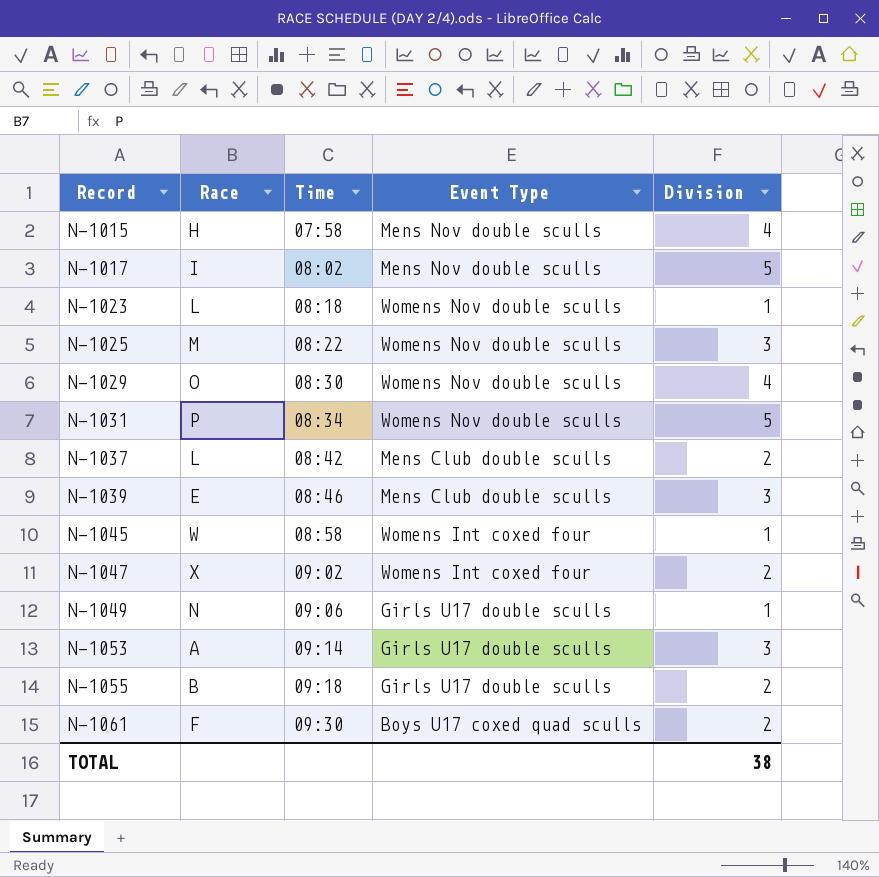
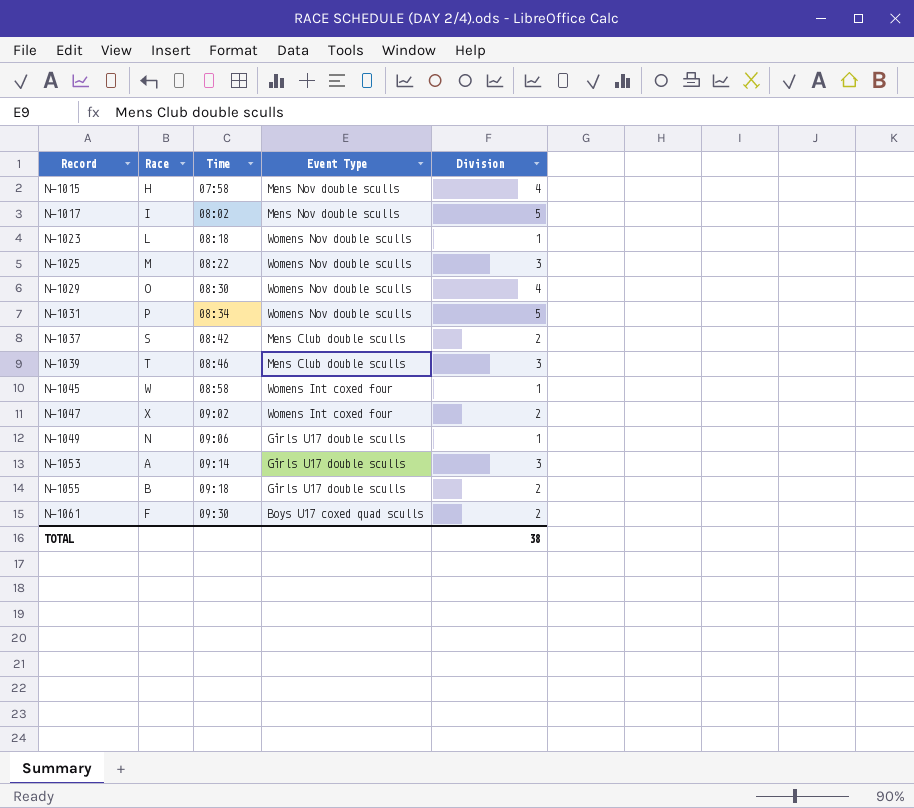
N-1037 | Race: L -> S
N-1039 | Race: E -> T

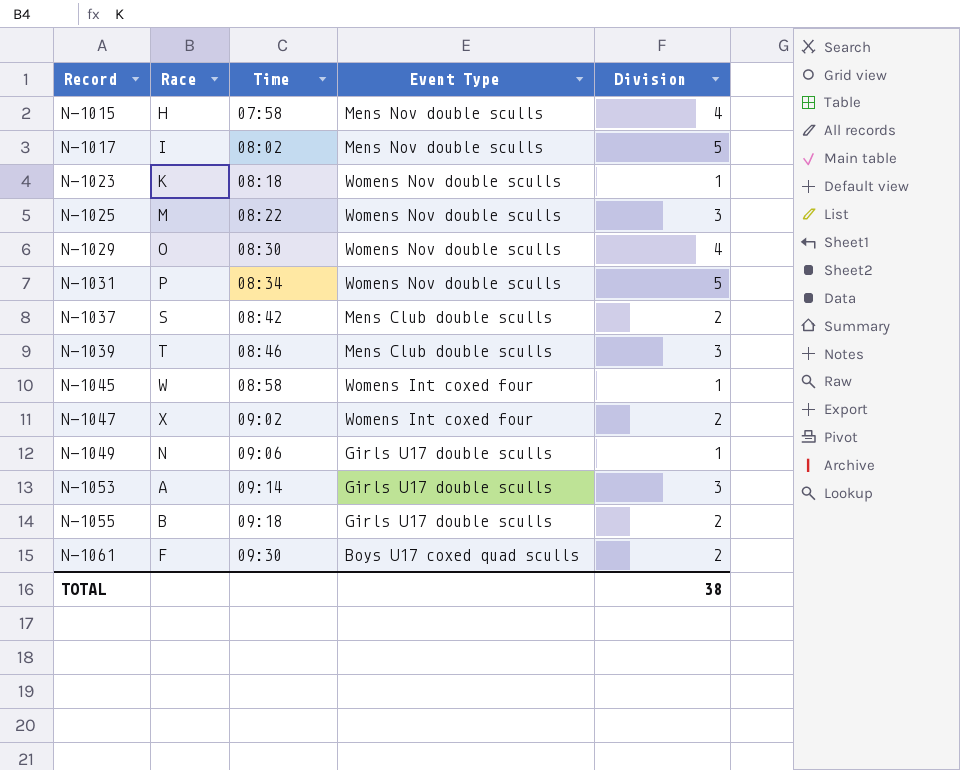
N-1023 | Race: L -> K

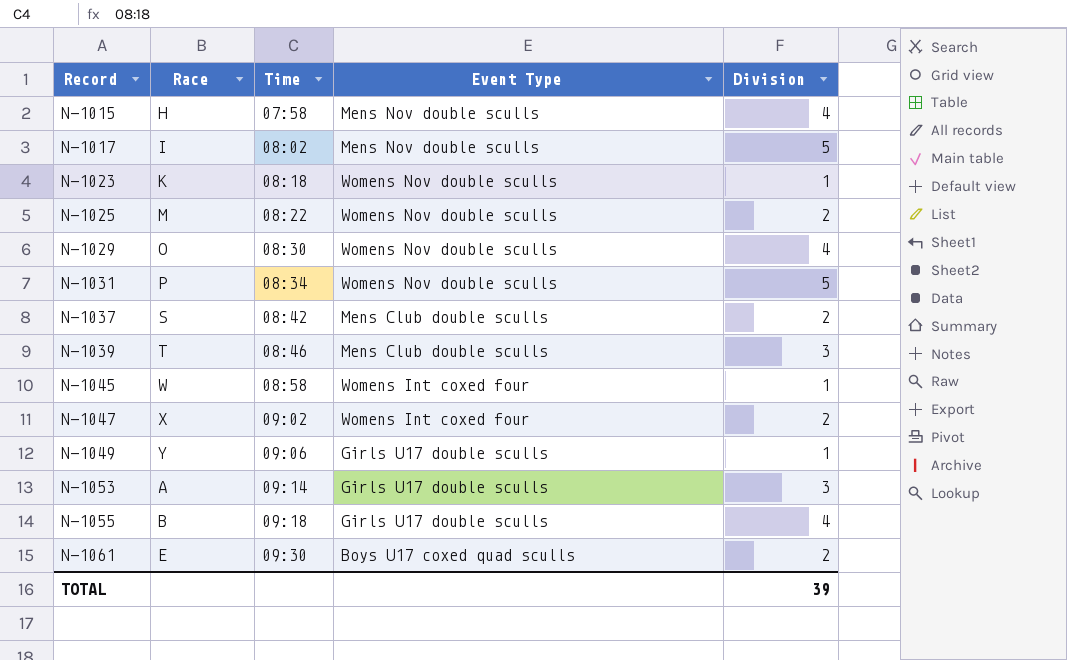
N-1025 | Division: 3 -> 2
N-1049 | Race: N -> Y
N-1055 | Division: 2 -> 4
N-1061 | Race: F -> E
TOTAL | Division: 38 -> 39

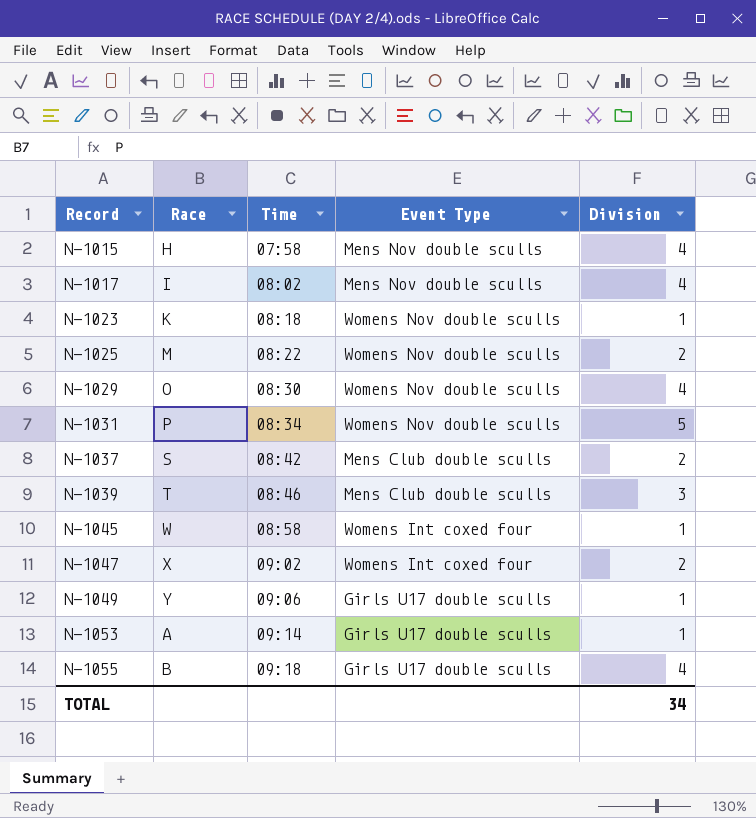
row N-1061: E | 09:30 | Boys U17 coxed quad sculls | 2 -> none
N-1017 | Division: 5 -> 4
N-1053 | Division: 3 -> 1
TOTAL | Division: 39 -> 34

